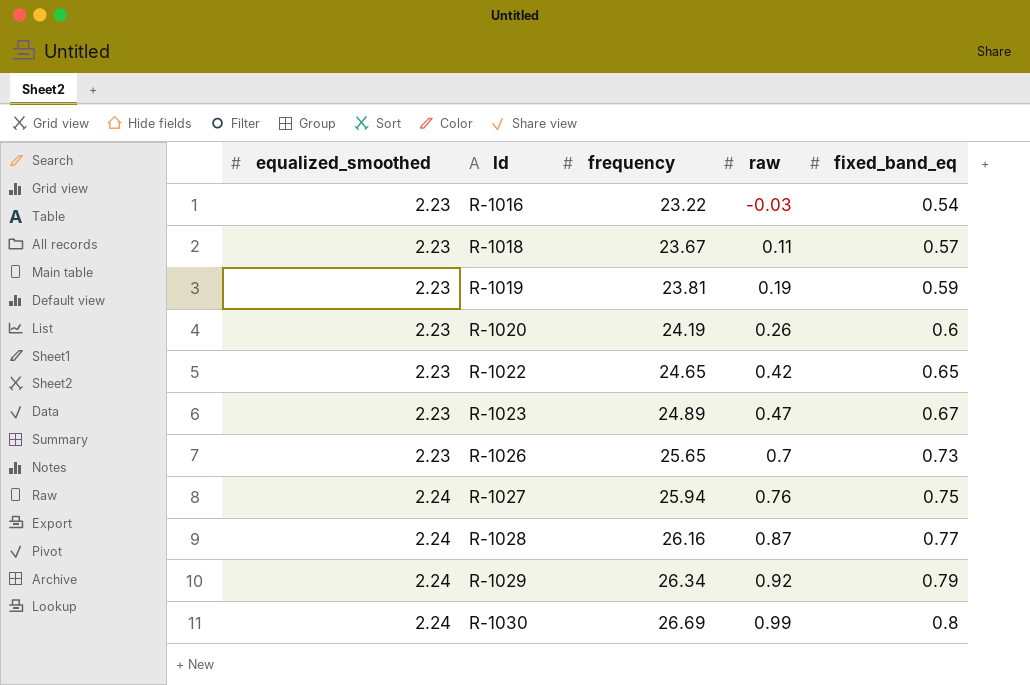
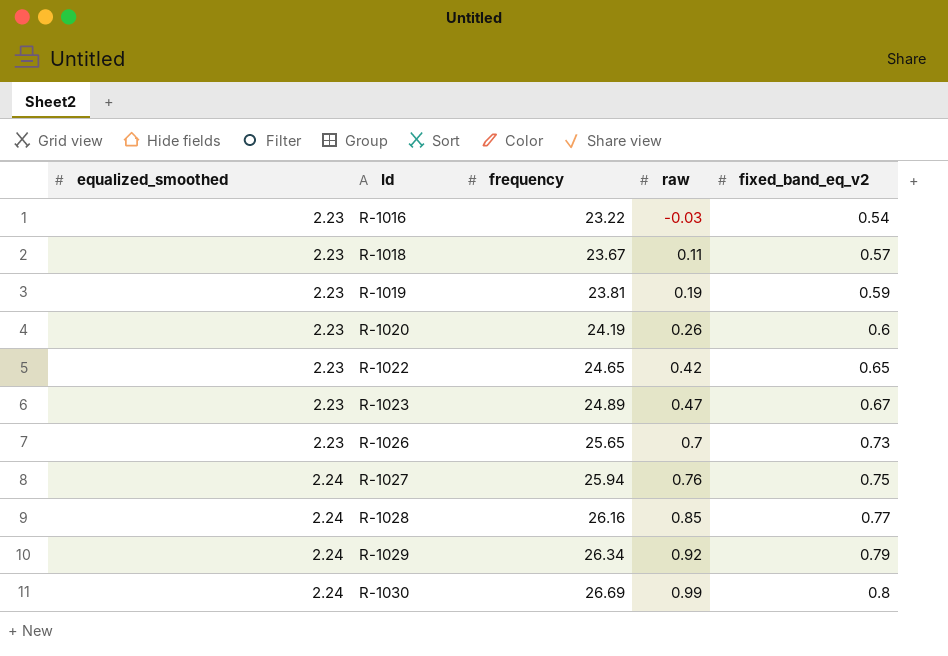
column name: fixed_band_eq -> fixed_band_eq_v2
R-1028 | raw: 0.87 -> 0.85

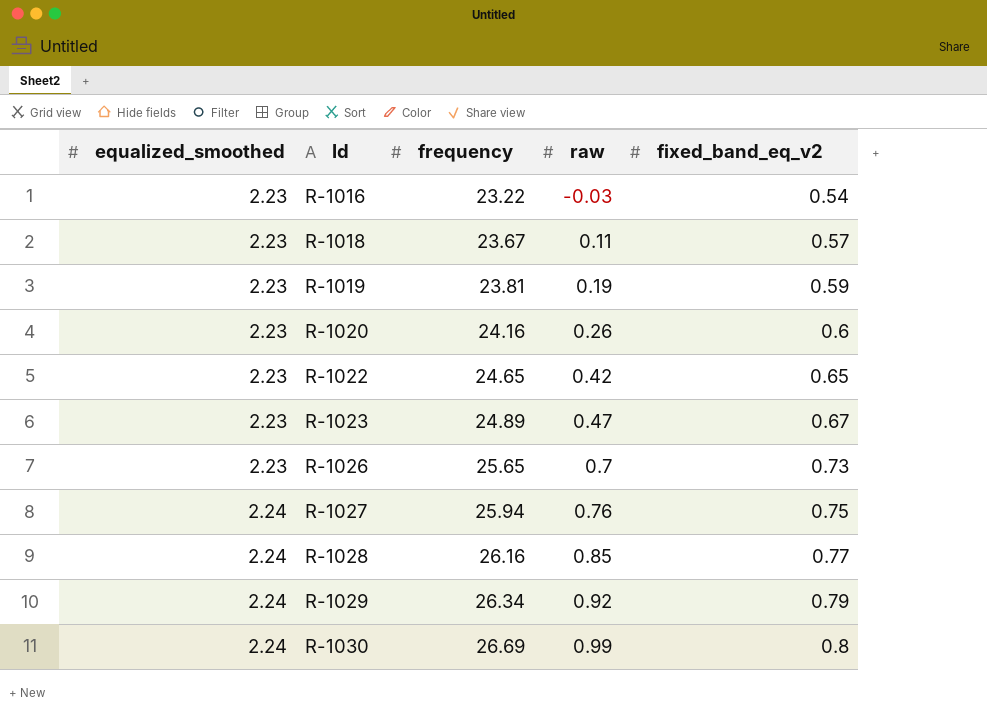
R-1020 | frequency: 24.19 -> 24.16

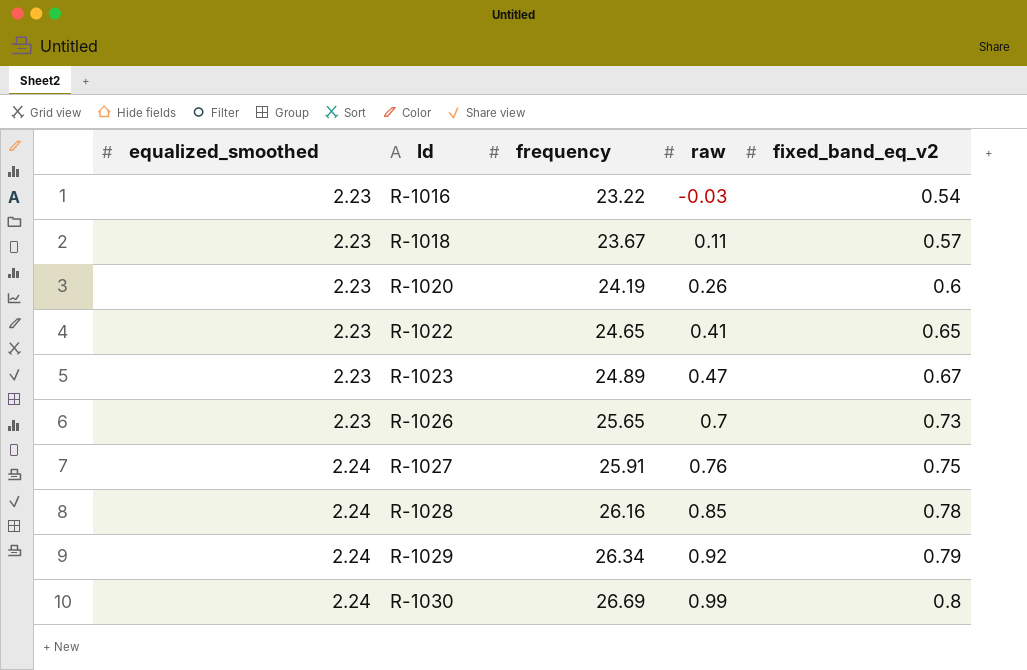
row R-1019: 2.23 | 23.81 | 0.19 | 0.59 -> none
R-1020 | frequency: 24.16 -> 24.19
R-1022 | raw: 0.42 -> 0.41
R-1027 | frequency: 25.94 -> 25.91
R-1028 | fixed_band_eq_v2: 0.77 -> 0.78

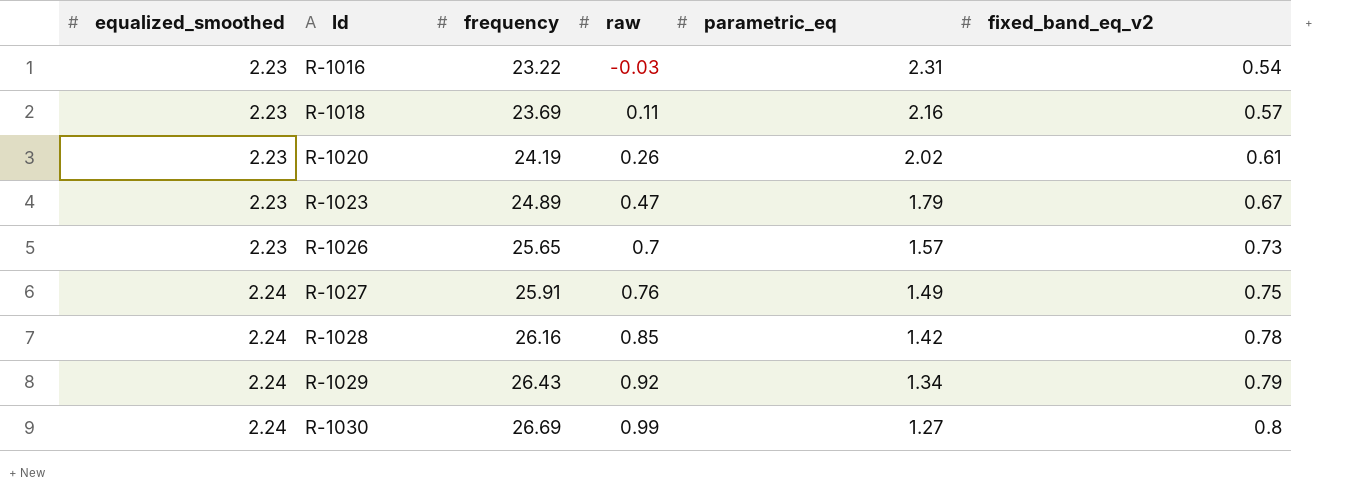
column parametric_eq | position: none -> 5
row R-1022: 2.23 | 24.65 | 0.41 | 0.65 -> none
R-1018 | frequency: 23.67 -> 23.69
R-1020 | fixed_band_eq_v2: 0.6 -> 0.61
R-1029 | frequency: 26.34 -> 26.43

